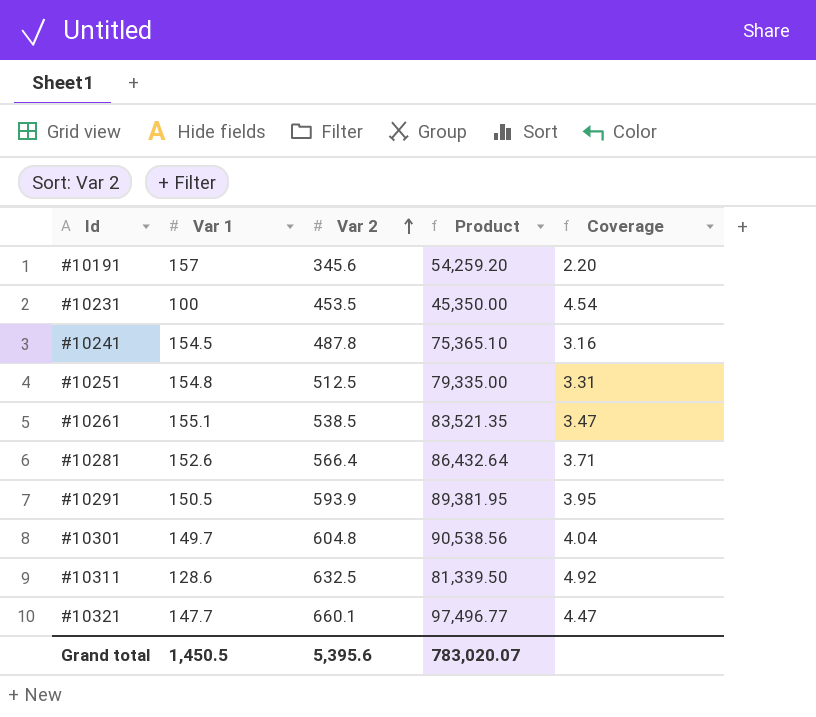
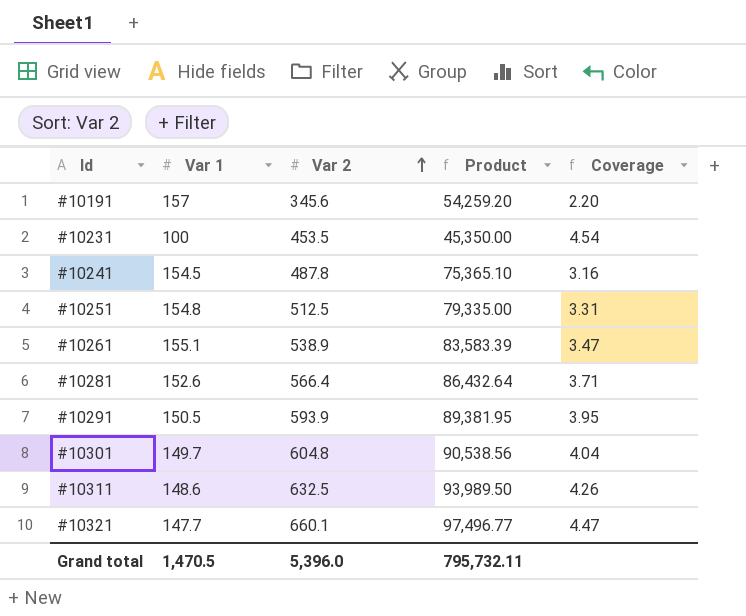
#10261 | Var 2: 538.5 -> 538.9
#10261 | Product: 83,521.35 -> 83,583.39
#10311 | Var 1: 128.6 -> 148.6
#10311 | Product: 81,339.50 -> 93,989.50
#10311 | Coverage: 4.92 -> 4.26
Grand total | Var 1: 1,450.5 -> 1,470.5
Grand total | Var 2: 5,395.6 -> 5,396.0
Grand total | Product: 783,020.07 -> 795,732.11

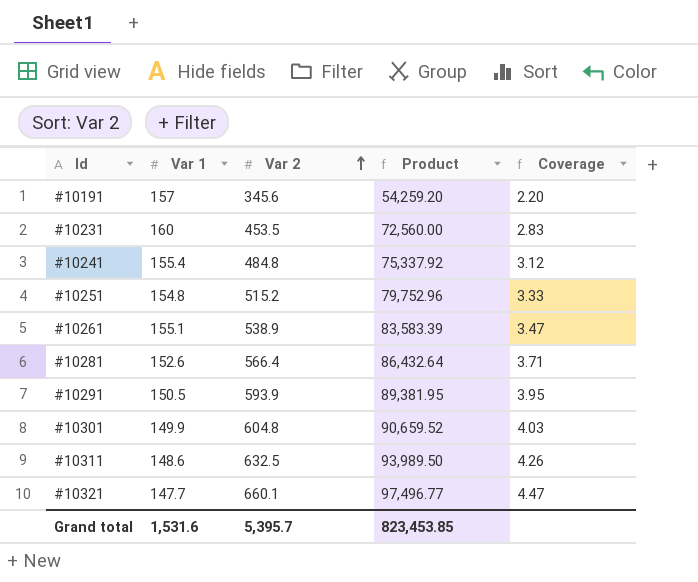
#10231 | Var 1: 100 -> 160
#10231 | Product: 45,350.00 -> 72,560.00
#10231 | Coverage: 4.54 -> 2.83
#10241 | Var 1: 154.5 -> 155.4
#10241 | Var 2: 487.8 -> 484.8
#10241 | Product: 75,365.10 -> 75,337.92
#10241 | Coverage: 3.16 -> 3.12
#10251 | Var 2: 512.5 -> 515.2
#10251 | Product: 79,335.00 -> 79,752.96
#10251 | Coverage: 3.31 -> 3.33
#10301 | Var 1: 149.7 -> 149.9
#10301 | Product: 90,538.56 -> 90,659.52
#10301 | Coverage: 4.04 -> 4.03
Grand total | Var 1: 1,470.5 -> 1,531.6
Grand total | Var 2: 5,396.0 -> 5,395.7
Grand total | Product: 795,732.11 -> 823,453.85

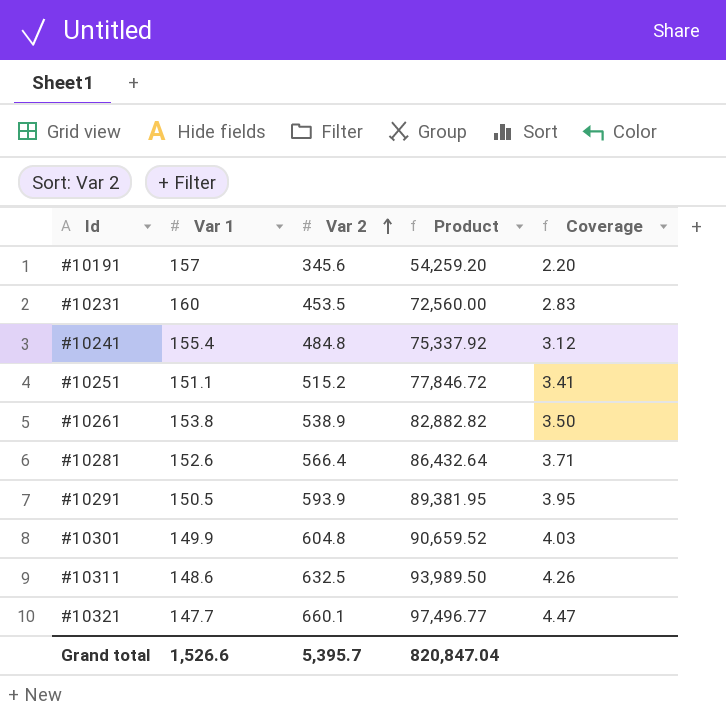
#10251 | Var 1: 154.8 -> 151.1
#10251 | Product: 79,752.96 -> 77,846.72
#10251 | Coverage: 3.33 -> 3.41
#10261 | Var 1: 155.1 -> 153.8
#10261 | Product: 83,583.39 -> 82,882.82
#10261 | Coverage: 3.47 -> 3.50
Grand total | Var 1: 1,531.6 -> 1,526.6
Grand total | Product: 823,453.85 -> 820,847.04

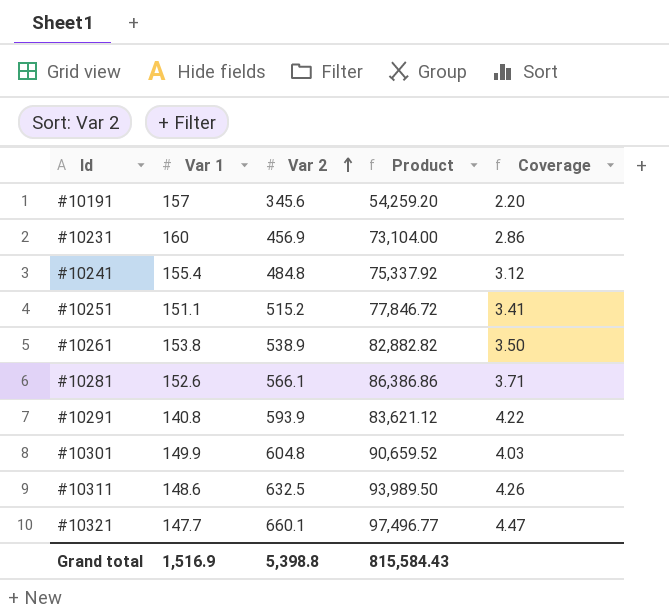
#10231 | Var 2: 453.5 -> 456.9
#10231 | Product: 72,560.00 -> 73,104.00
#10231 | Coverage: 2.83 -> 2.86
#10281 | Var 2: 566.4 -> 566.1
#10281 | Product: 86,432.64 -> 86,386.86
#10291 | Var 1: 150.5 -> 140.8
#10291 | Product: 89,381.95 -> 83,621.12
#10291 | Coverage: 3.95 -> 4.22
Grand total | Var 1: 1,526.6 -> 1,516.9
Grand total | Var 2: 5,395.7 -> 5,398.8
Grand total | Product: 820,847.04 -> 815,584.43

